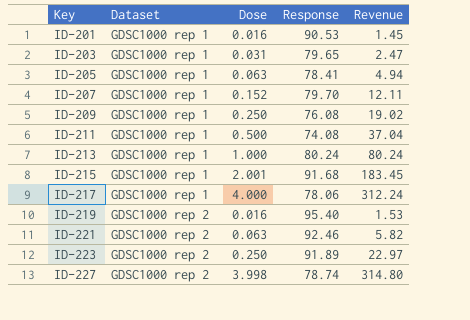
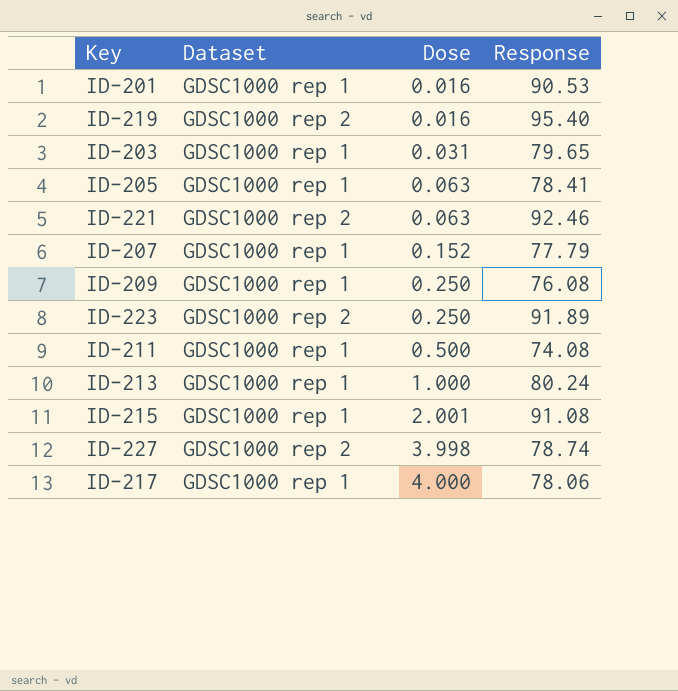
row order: Key ascending -> Dose ascending
column Revenue | formula: [Dose] * [Response] -> none
ID-207 | Response: 79.70 -> 77.79
ID-215 | Response: 91.68 -> 91.08

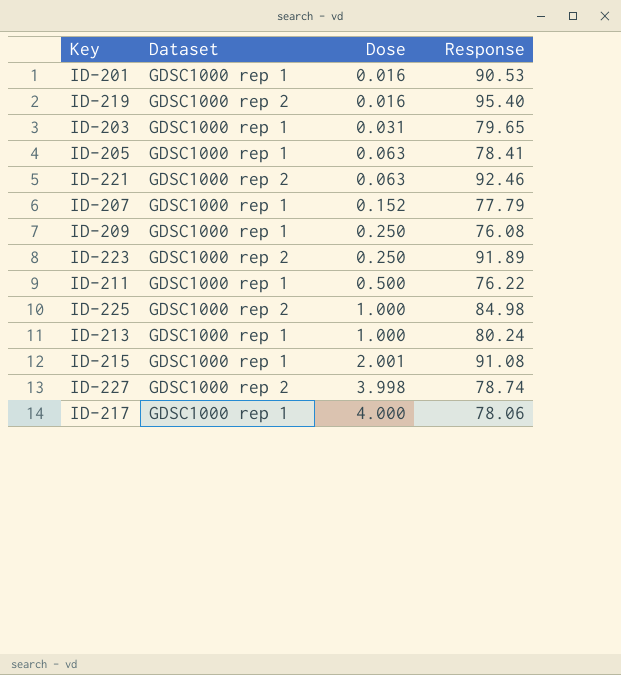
ID-211 | Response: 74.08 -> 76.22
row ID-225: none -> GDSC1000 rep 2 | 1.000 | 84.98

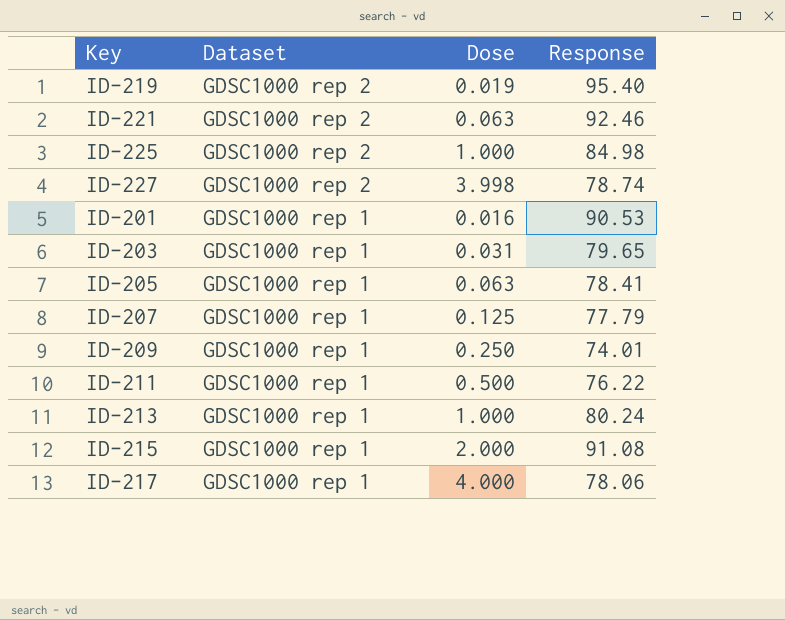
row order: Dose ascending -> Dataset descending
row ID-223: GDSC1000 rep 2 | 0.250 | 91.89 -> none
ID-219 | Dose: 0.016 -> 0.019
ID-207 | Dose: 0.152 -> 0.125
ID-209 | Response: 76.08 -> 74.01
ID-215 | Dose: 2.001 -> 2.000

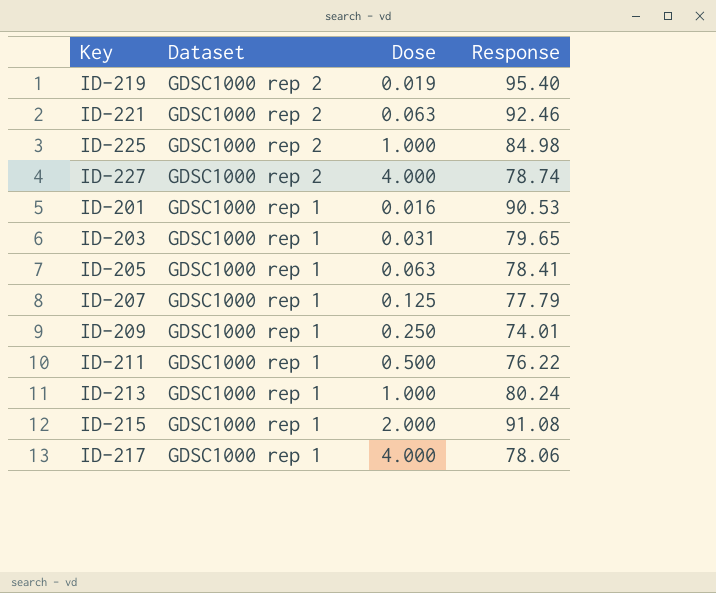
ID-227 | Dose: 3.998 -> 4.000

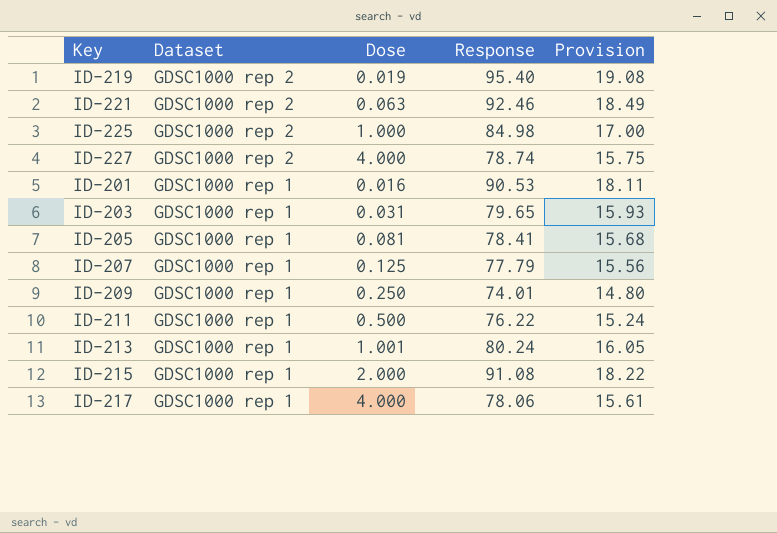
column Provision | formula: none -> [Response] * 0.2
ID-205 | Dose: 0.063 -> 0.081
ID-213 | Dose: 1.000 -> 1.001

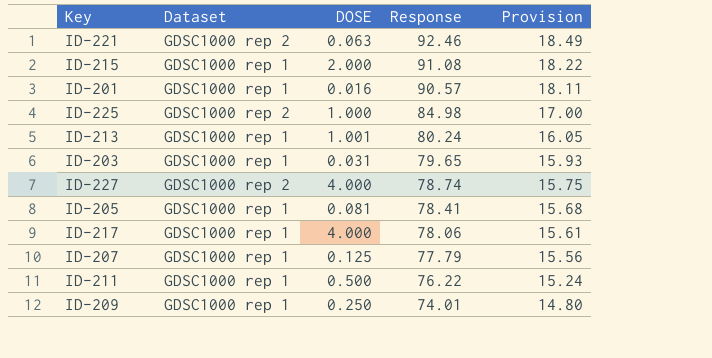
row order: Dataset descending -> Response descending
column name: Dose -> DOSE
row ID-219: GDSC1000 rep 2 | 0.019 | 95.40 | 19.08 -> none
ID-201 | Response: 90.53 -> 90.57

